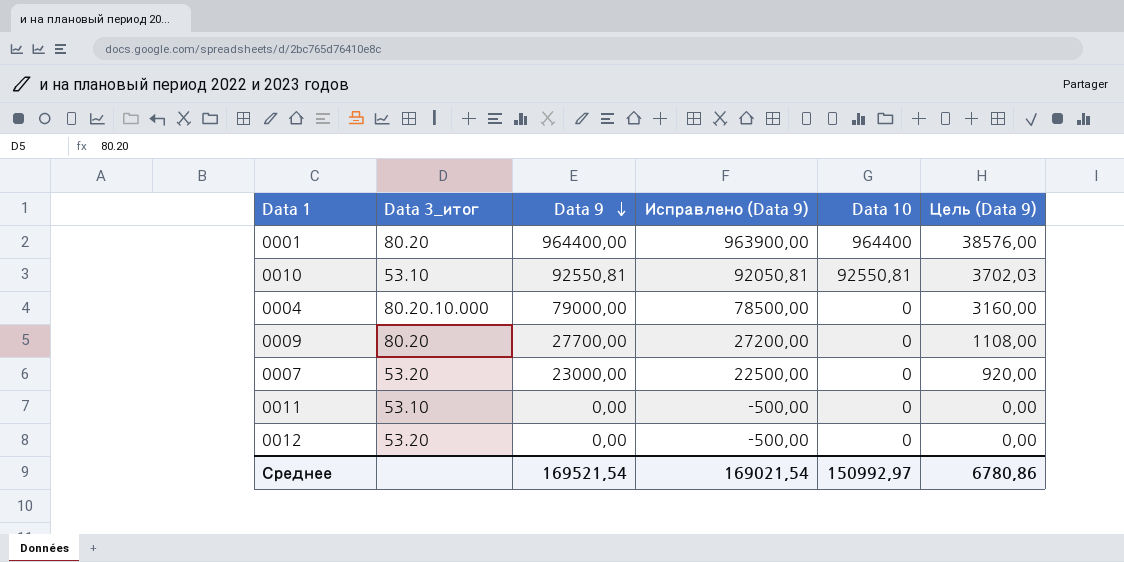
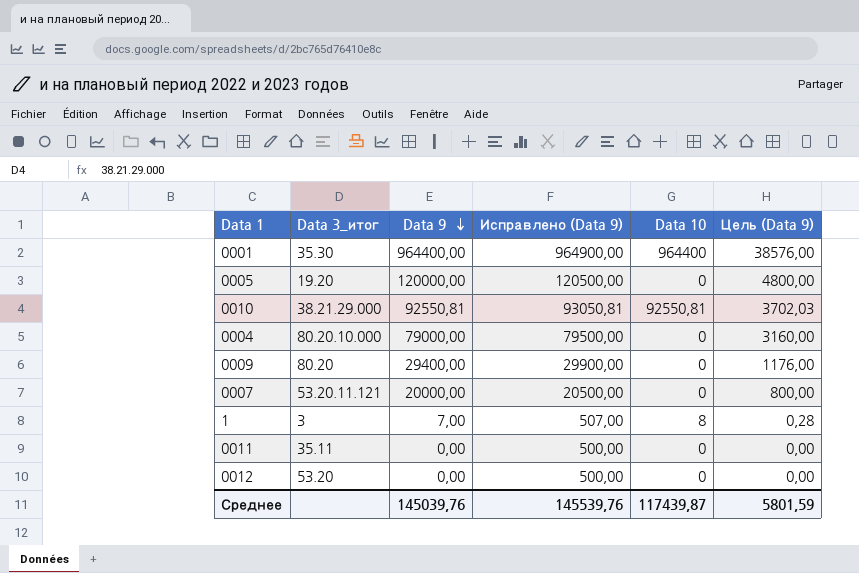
column Исправлено (Data 9) | formula: [Data 9] - 500 -> [Data 9] + 500
0001 | Data 3_итог: 80.20 -> 35.30
row 0005: none -> 19.20 | 120000,00 | 120500,00 | 0 | 4800,00
0010 | Data 3_итог: 53.10 -> 38.21.29.000
0009 | Data 9: 27700,00 -> 29400,00
0009 | Цель (Data 9): 1108,00 -> 1176,00
0007 | Data 3_итог: 53.20 -> 53.20.11.121
0007 | Data 9: 23000,00 -> 20000,00
0007 | Цель (Data 9): 920,00 -> 800,00
row 1: none -> 3 | 7,00 | 507,00 | 8 | 0,28
0011 | Data 3_итог: 53.10 -> 35.11
Среднее | Data 9: 169521,54 -> 145039,76
Среднее | Исправлено (Data 9): 169021,54 -> 145539,76
Среднее | Data 10: 150992,97 -> 117439,87
Среднее | Цель (Data 9): 6780,86 -> 5801,59

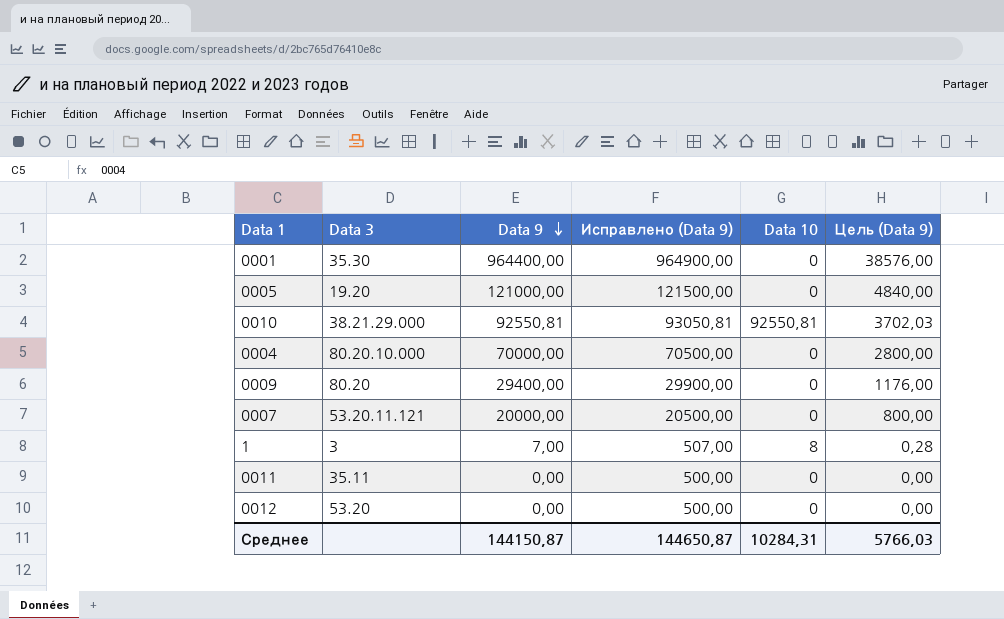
column name: Data 3_итог -> Data 3
0001 | Data 10: 964400 -> 0
0005 | Data 9: 120000,00 -> 121000,00
0005 | Исправлено (Data 9): 120500,00 -> 121500,00
0005 | Цель (Data 9): 4800,00 -> 4840,00
0004 | Data 9: 79000,00 -> 70000,00
0004 | Исправлено (Data 9): 79500,00 -> 70500,00
0004 | Цель (Data 9): 3160,00 -> 2800,00
Среднее | Data 9: 145039,76 -> 144150,87
Среднее | Исправлено (Data 9): 145539,76 -> 144650,87
Среднее | Data 10: 117439,87 -> 10284,31
Среднее | Цель (Data 9): 5801,59 -> 5766,03

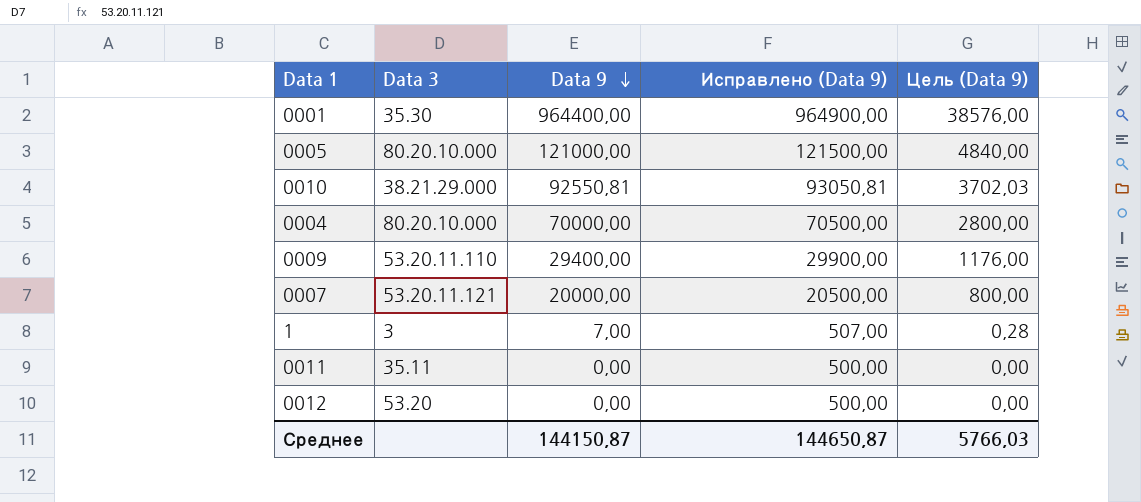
column Data 10 | position: 5 -> none
0005 | Data 3: 19.20 -> 80.20.10.000
0009 | Data 3: 80.20 -> 53.20.11.110

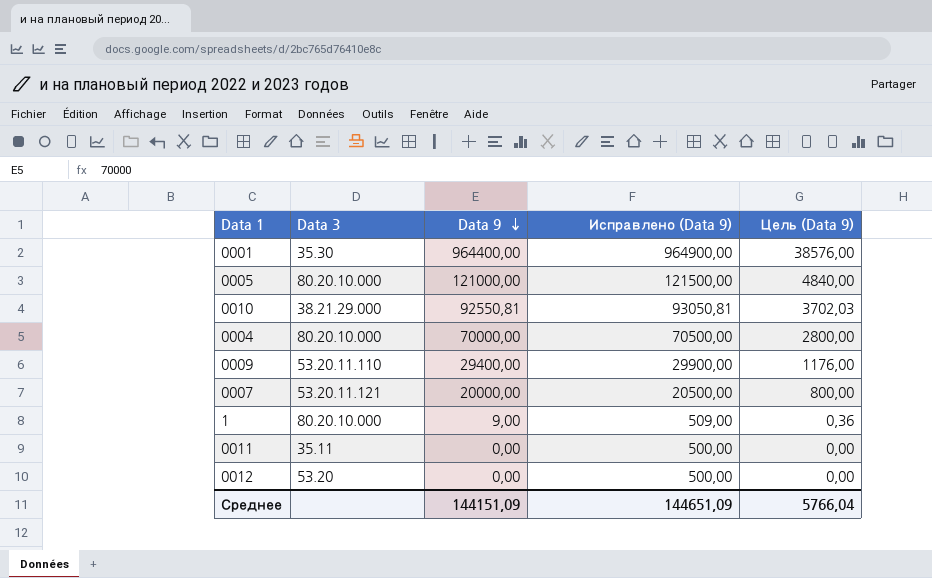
1 | Data 3: 3 -> 80.20.10.000
1 | Data 9: 7,00 -> 9,00
1 | Исправлено (Data 9): 507,00 -> 509,00
1 | Цель (Data 9): 0,28 -> 0,36
Среднее | Data 9: 144150,87 -> 144151,09
Среднее | Исправлено (Data 9): 144650,87 -> 144651,09
Среднее | Цель (Data 9): 5766,03 -> 5766,04

